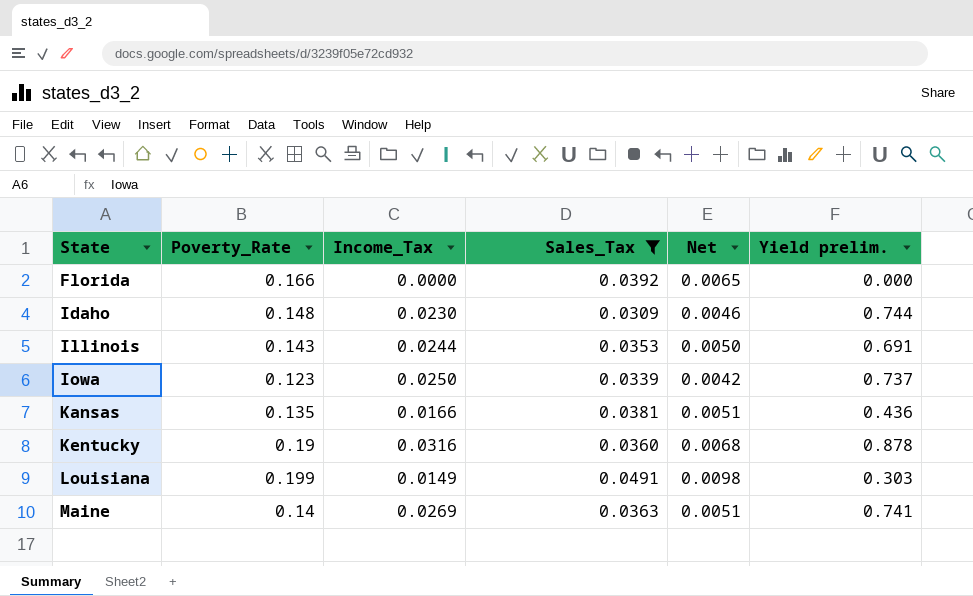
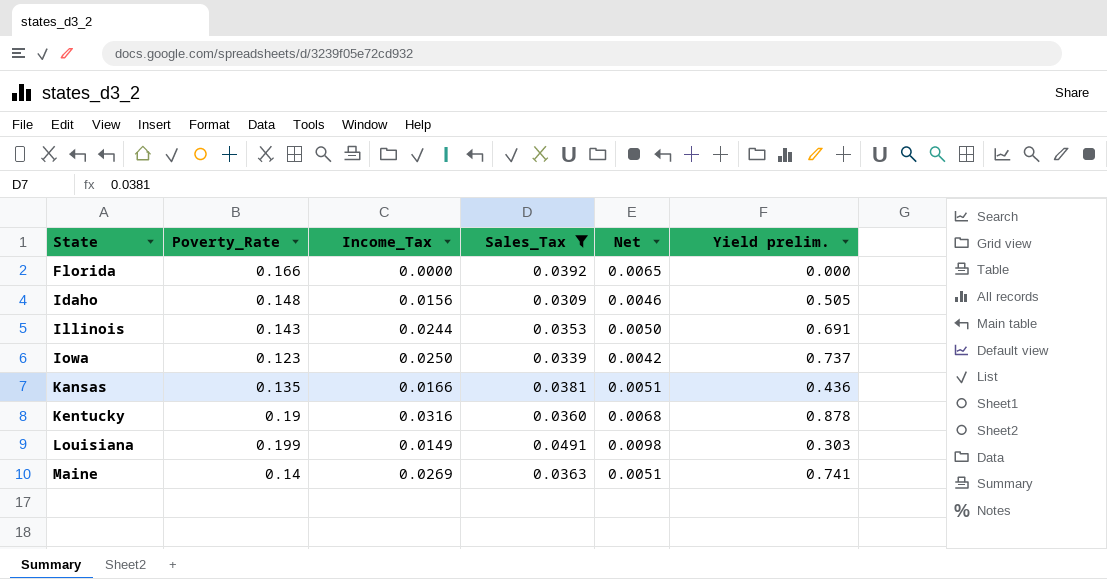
Idaho | Income_Tax: 0.0230 -> 0.0156
Idaho | Yield prelim.: 0.744 -> 0.505

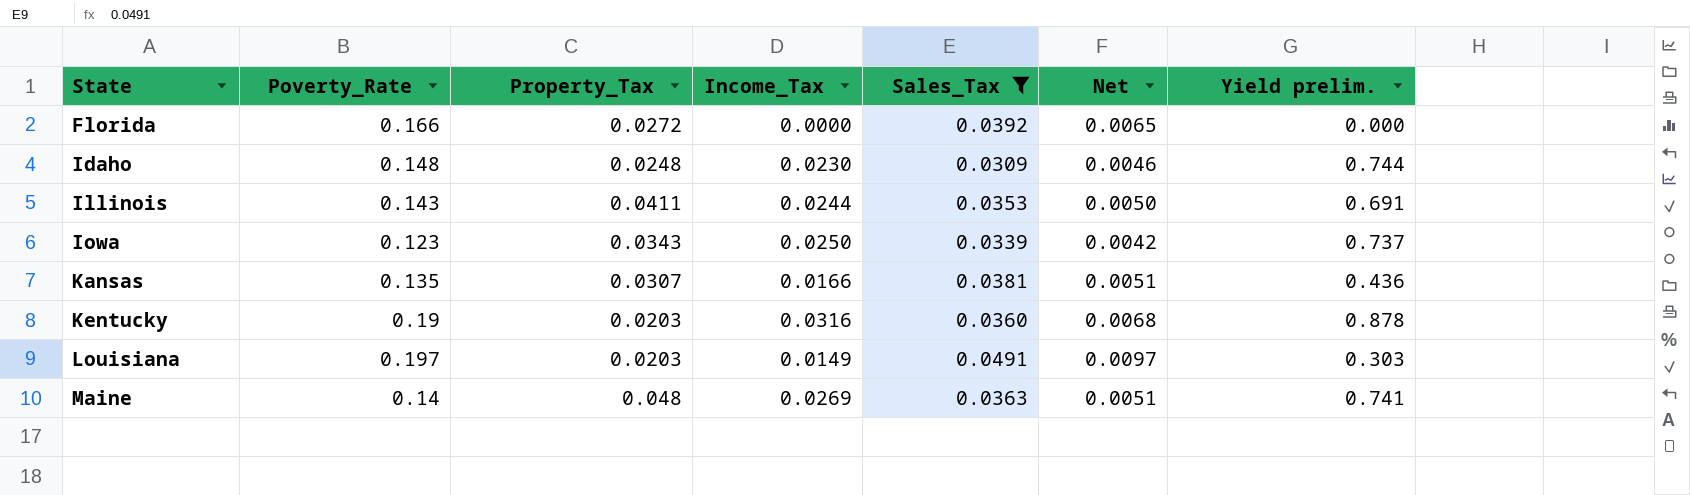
column Property_Tax | position: none -> 3
Idaho | Income_Tax: 0.0156 -> 0.0230
Idaho | Yield prelim.: 0.505 -> 0.744
Louisiana | Poverty_Rate: 0.199 -> 0.197
Louisiana | Net: 0.0098 -> 0.0097

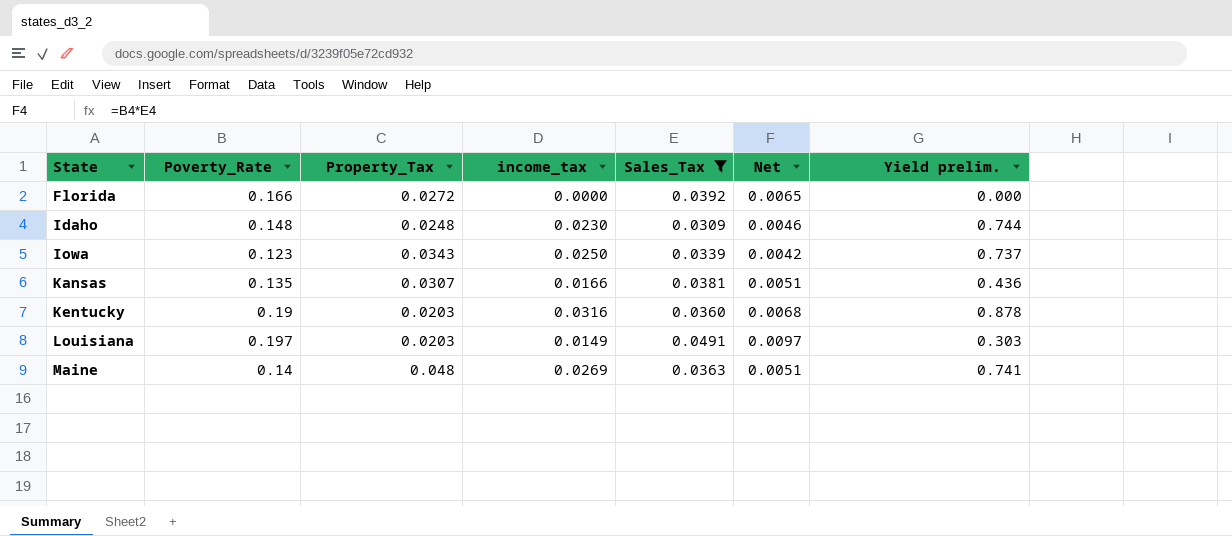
column name: Income_Tax -> income_tax
row Illinois: 0.143 | 0.0411 | 0.0244 | 0.0353 | 0.0050 | 0.691 -> none

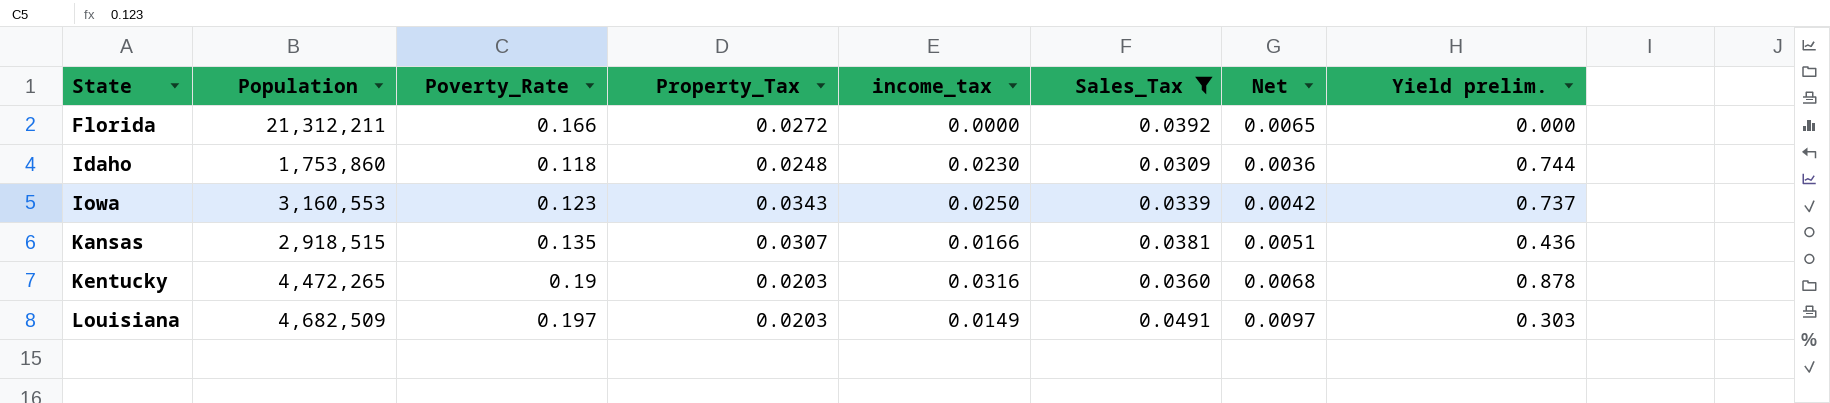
column Population | position: none -> 2
row Maine: 0.14 | 0.048 | 0.0269 | 0.0363 | 0.0051 | 0.741 -> none
Idaho | Poverty_Rate: 0.148 -> 0.118
Idaho | Net: 0.0046 -> 0.0036

